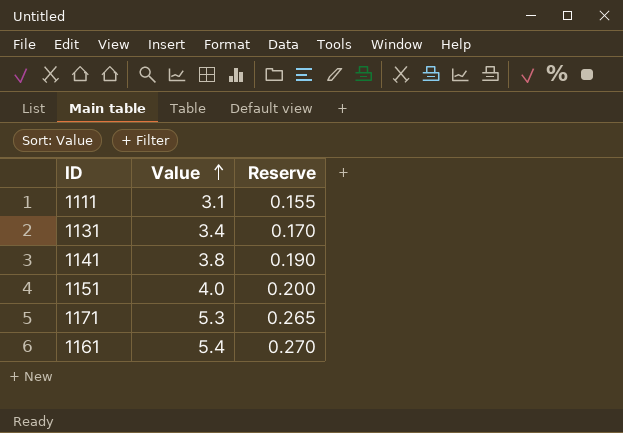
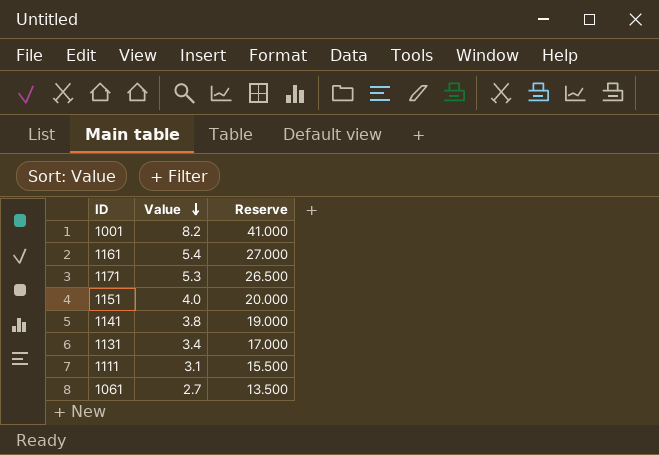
row order: Value ascending -> Value descending
column Reserve | formula: [Value] * 0.05 -> [Value] * 5
row 1001: none -> 8.2 | 41.000
row 1061: none -> 2.7 | 13.500

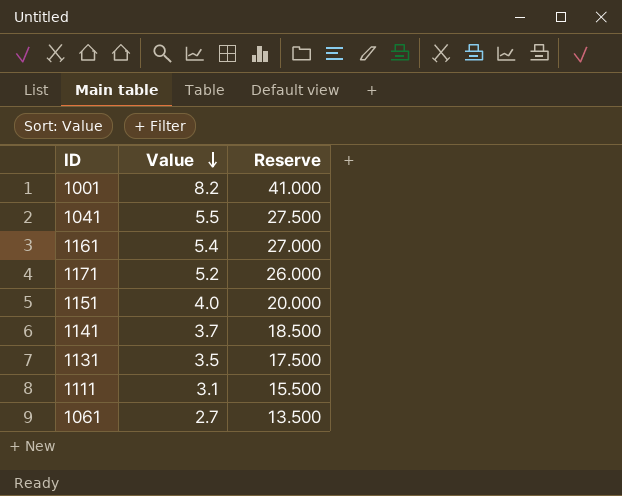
row 1041: none -> 5.5 | 27.500
1171 | Value: 5.3 -> 5.2
1171 | Reserve: 26.500 -> 26.000
1141 | Value: 3.8 -> 3.7
1141 | Reserve: 19.000 -> 18.500
1131 | Value: 3.4 -> 3.5
1131 | Reserve: 17.000 -> 17.500

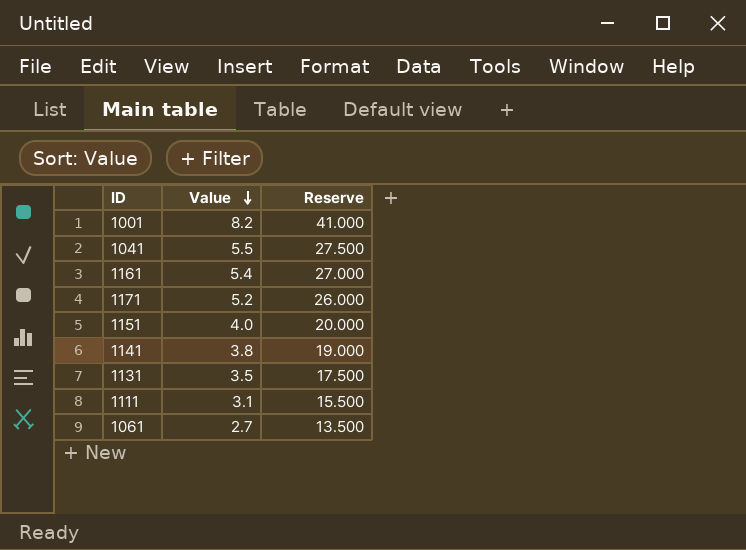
1141 | Value: 3.7 -> 3.8
1141 | Reserve: 18.500 -> 19.000

